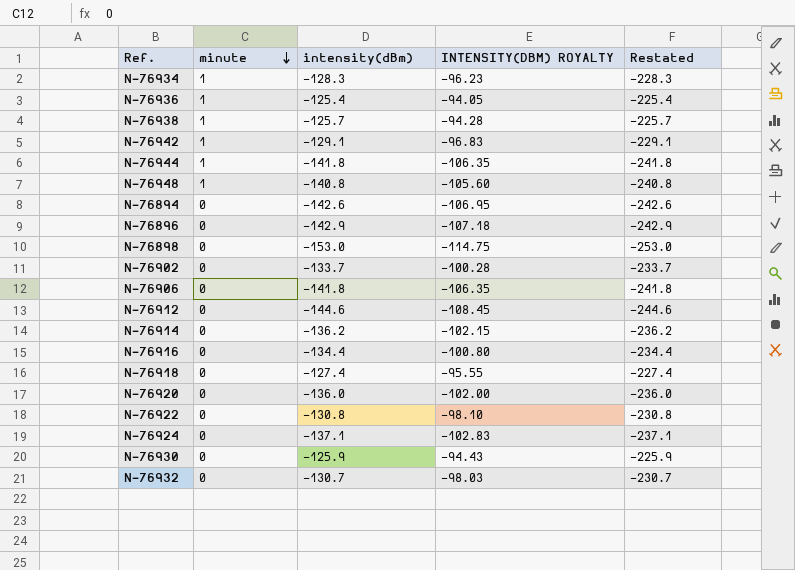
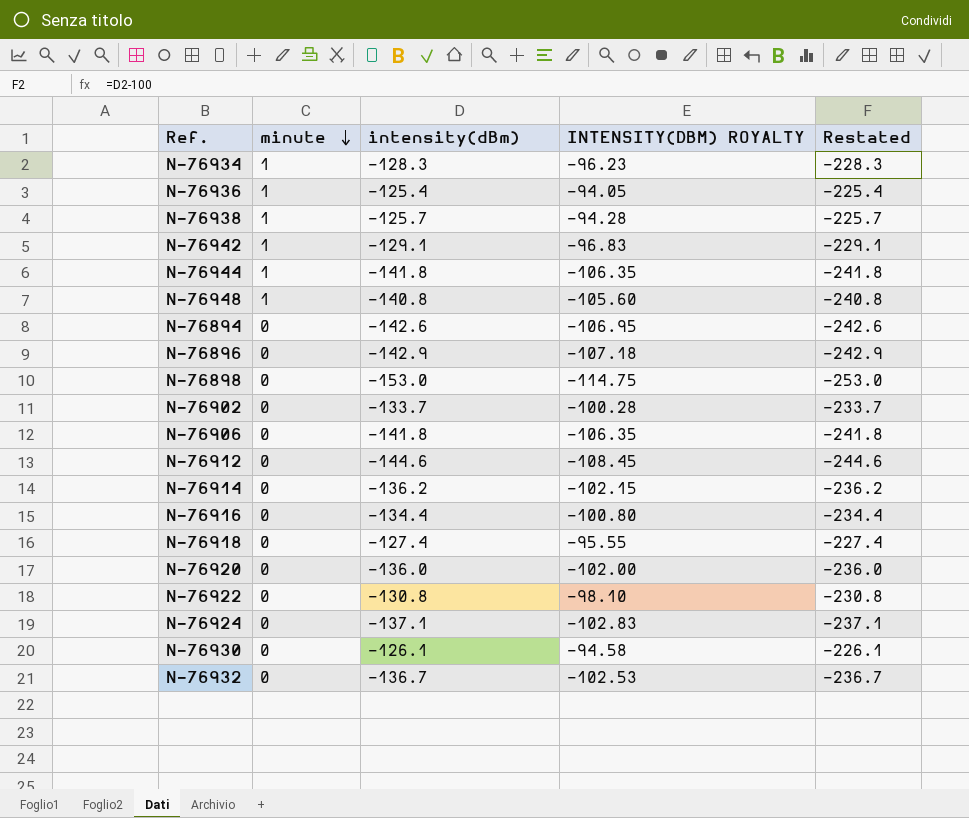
N-76930 | intensity(dBm): -125.9 -> -126.1
N-76930 | INTENSITY(DBM) ROYALTY: -94.43 -> -94.58
N-76930 | Restated: -225.9 -> -226.1
N-76932 | intensity(dBm): -130.7 -> -136.7
N-76932 | INTENSITY(DBM) ROYALTY: -98.03 -> -102.53
N-76932 | Restated: -230.7 -> -236.7

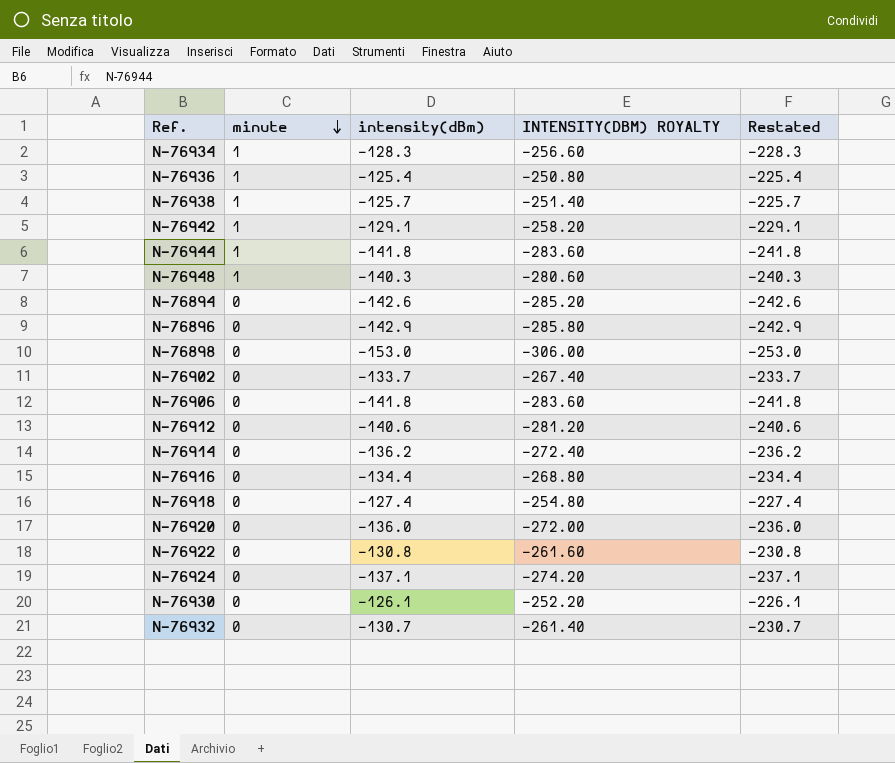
column INTENSITY(DBM) ROYALTY | formula: [intensity(dBm)] * 0.75 -> [intensity(dBm)] * 2
N-76948 | intensity(dBm): -140.8 -> -140.3
N-76948 | Restated: -240.8 -> -240.3
N-76912 | intensity(dBm): -144.6 -> -140.6
N-76912 | Restated: -244.6 -> -240.6
N-76932 | intensity(dBm): -136.7 -> -130.7
N-76932 | Restated: -236.7 -> -230.7

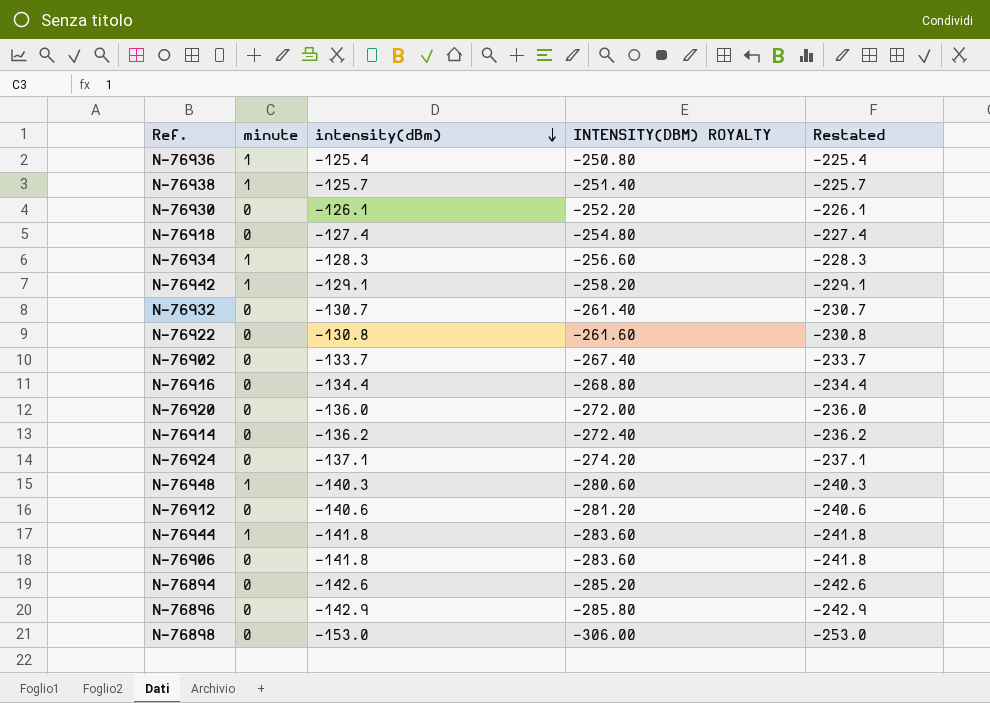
row order: minute descending -> intensity(dBm) descending

